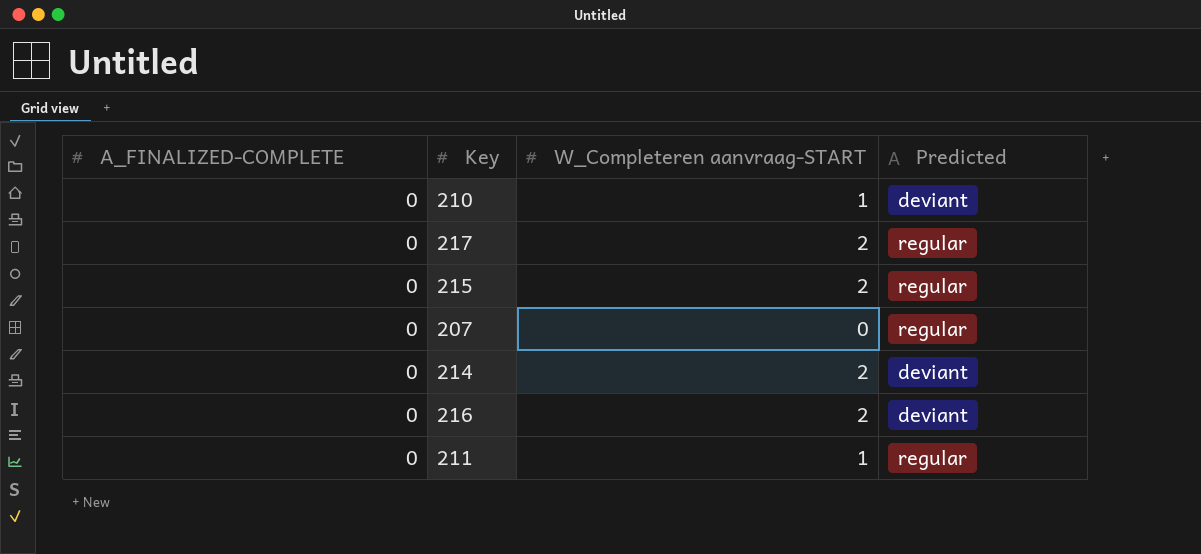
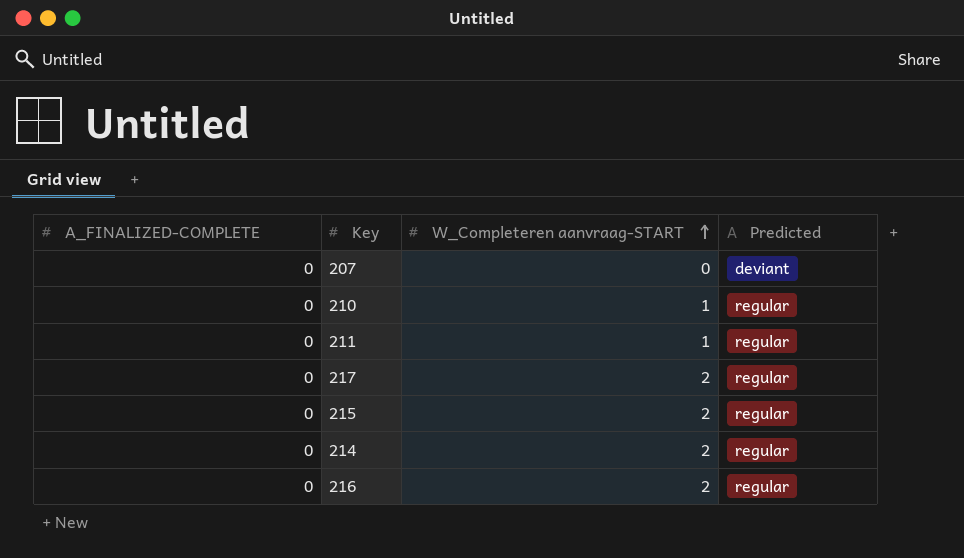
row order: none -> W_Completeren aanvraag-START ascending
207 | Predicted: regular -> deviant
210 | Predicted: deviant -> regular
214 | Predicted: deviant -> regular
216 | Predicted: deviant -> regular

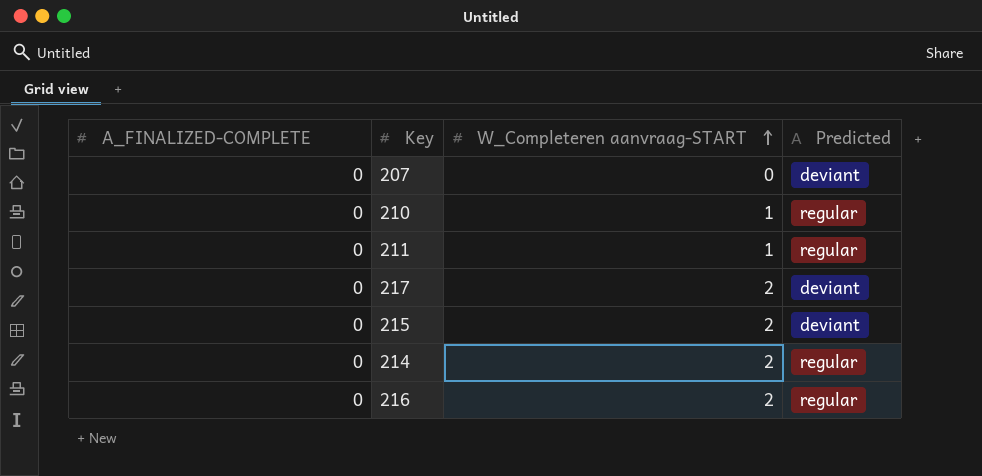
217 | Predicted: regular -> deviant
215 | Predicted: regular -> deviant

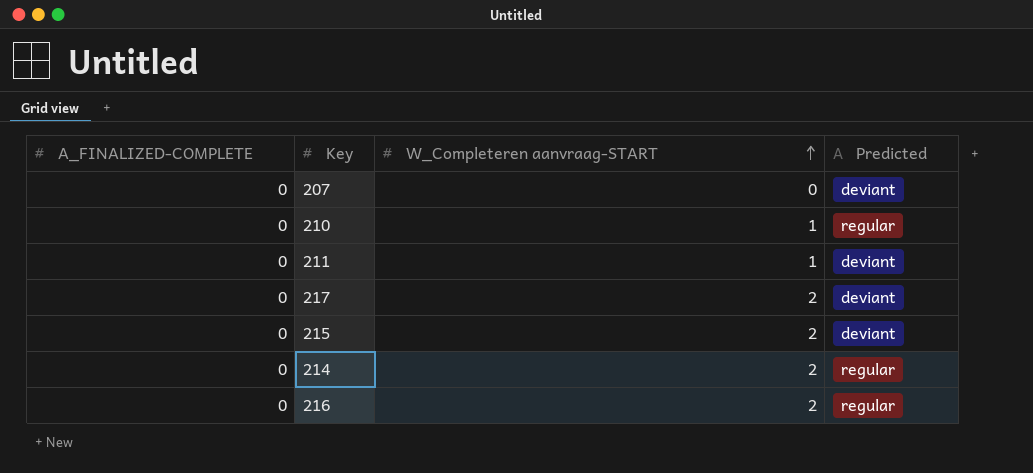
211 | Predicted: regular -> deviant

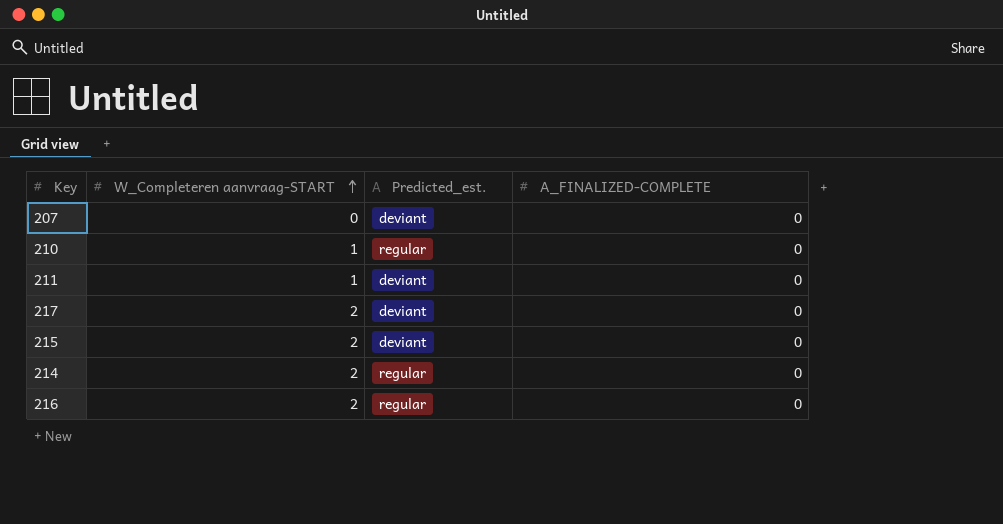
column name: Predicted -> Predicted_est.
column A_FINALIZED-COMPLETE | position: 1 -> 4

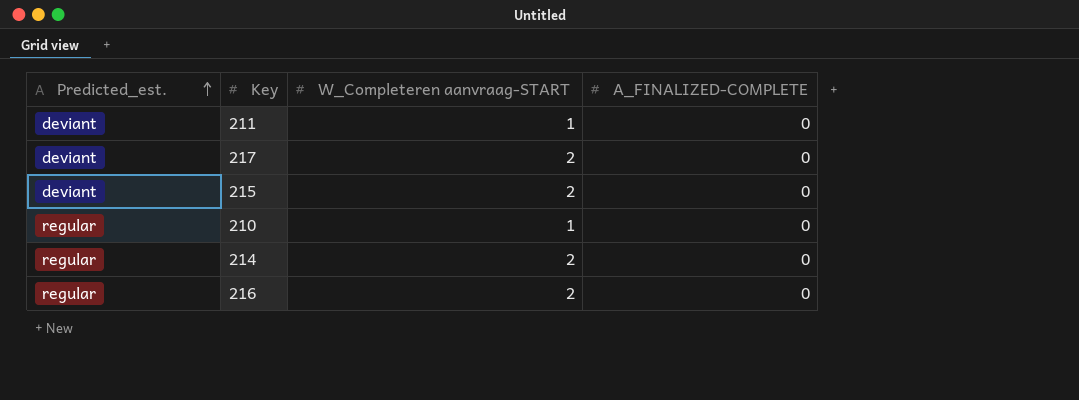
row order: W_Completeren aanvraag-START ascending -> Predicted_est. ascending
column Predicted_est. | position: 3 -> 1
row 207: 0 | deviant | 0 -> none

